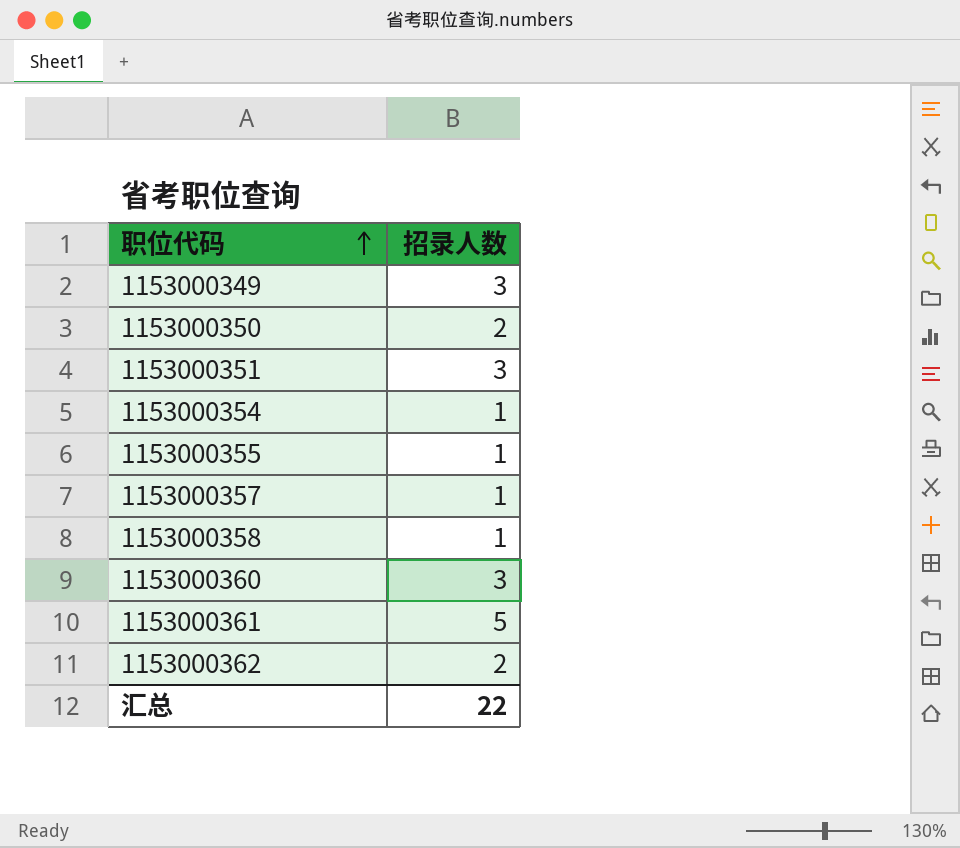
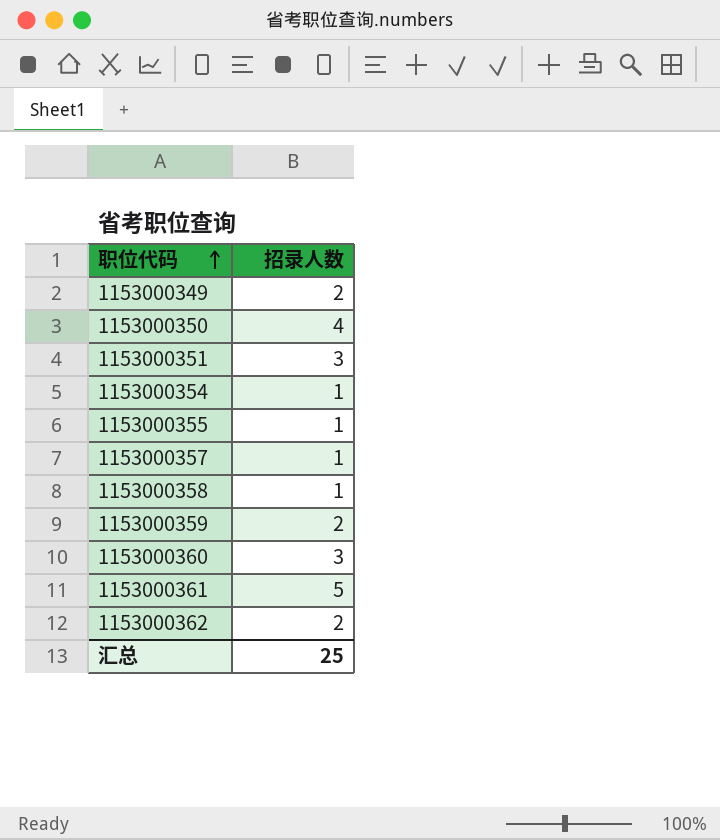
1153000349 | 招录人数: 3 -> 2
1153000350 | 招录人数: 2 -> 4
row 1153000359: none -> 2
汇总 | 招录人数: 22 -> 25

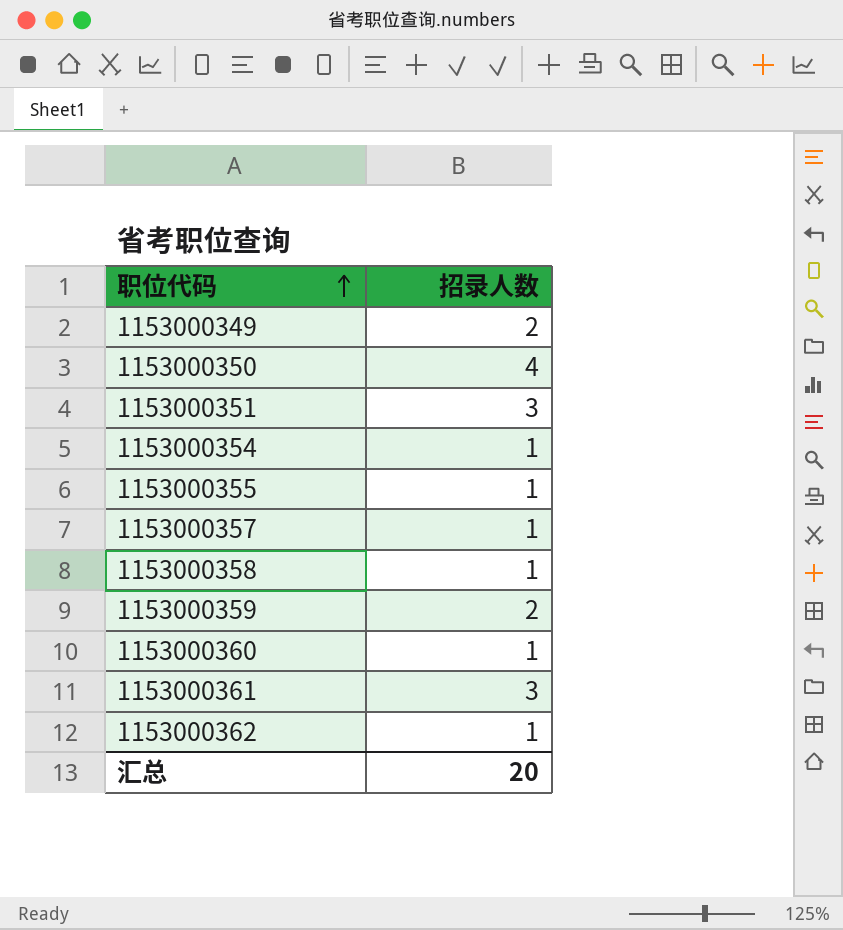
1153000360 | 招录人数: 3 -> 1
1153000361 | 招录人数: 5 -> 3
1153000362 | 招录人数: 2 -> 1
汇总 | 招录人数: 25 -> 20

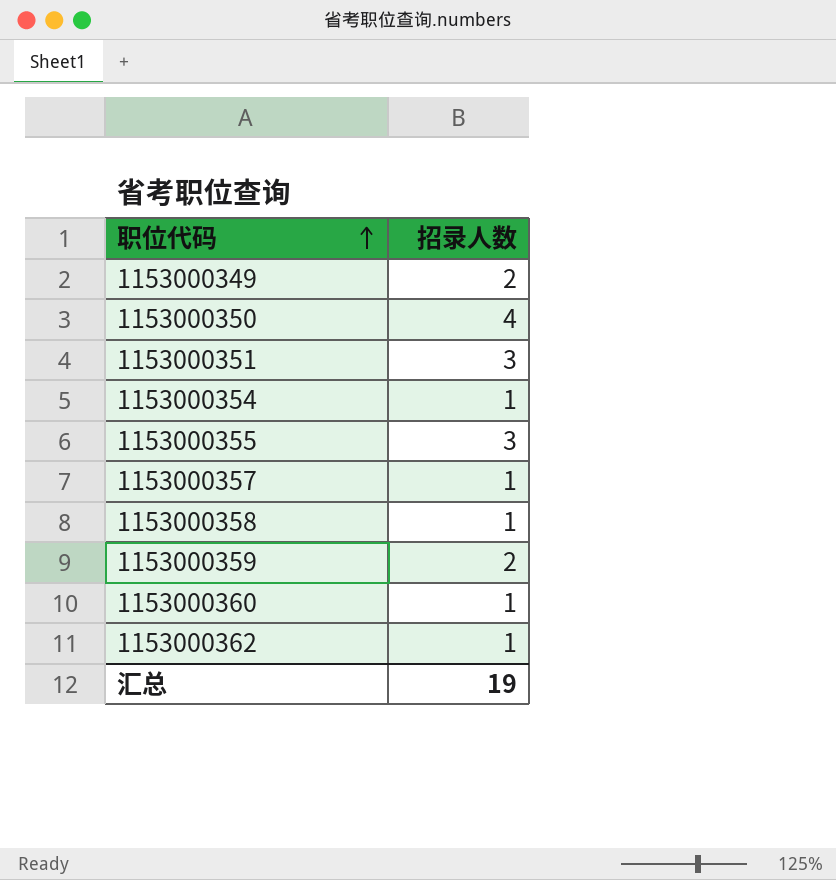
row 1153000361: 3 -> none
1153000355 | 招录人数: 1 -> 3
汇总 | 招录人数: 20 -> 19

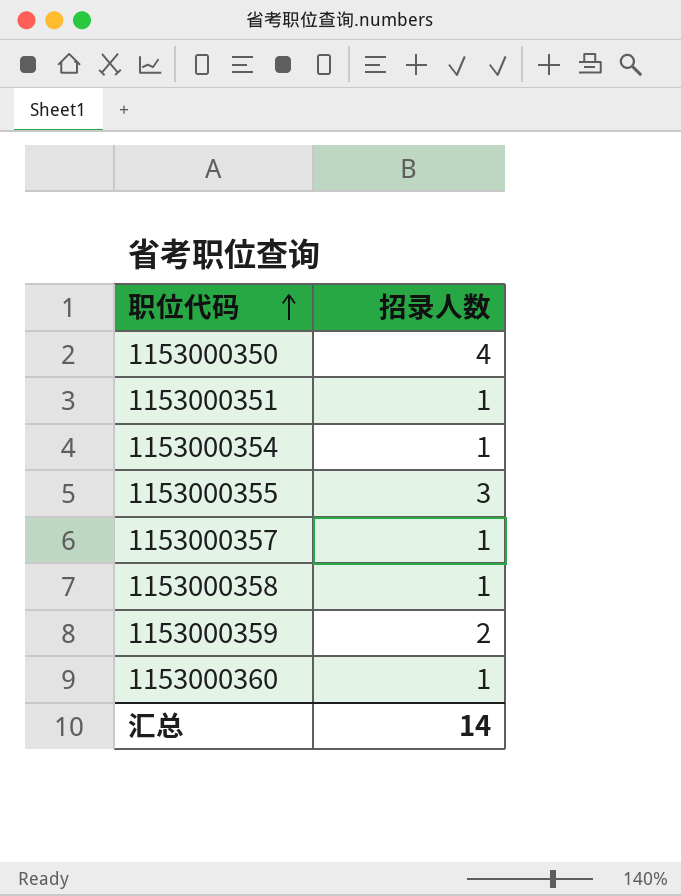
row 1153000349: 2 -> none
row 1153000362: 1 -> none
1153000351 | 招录人数: 3 -> 1
汇总 | 招录人数: 19 -> 14

